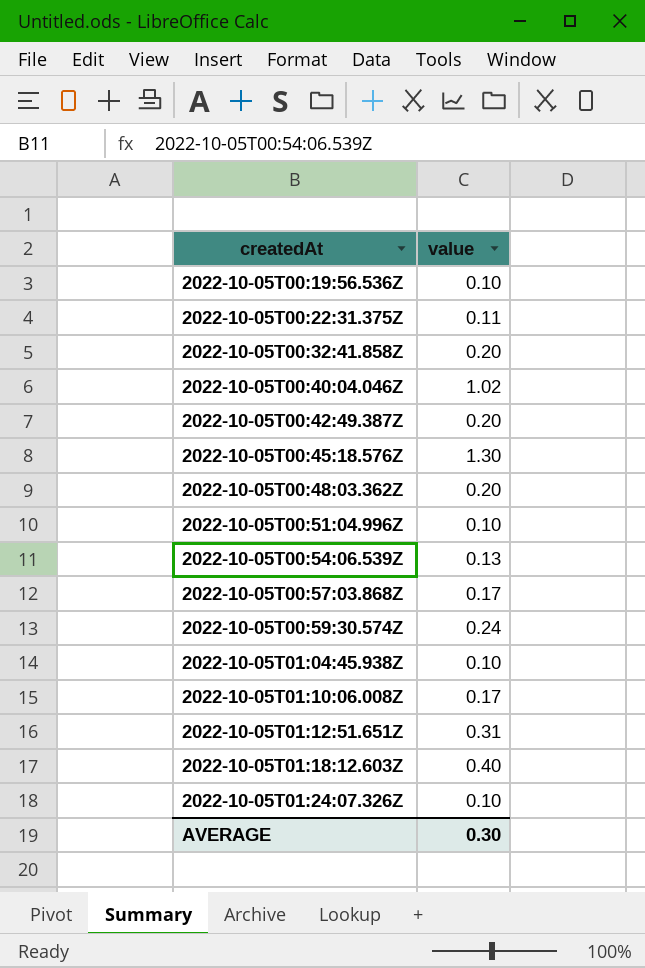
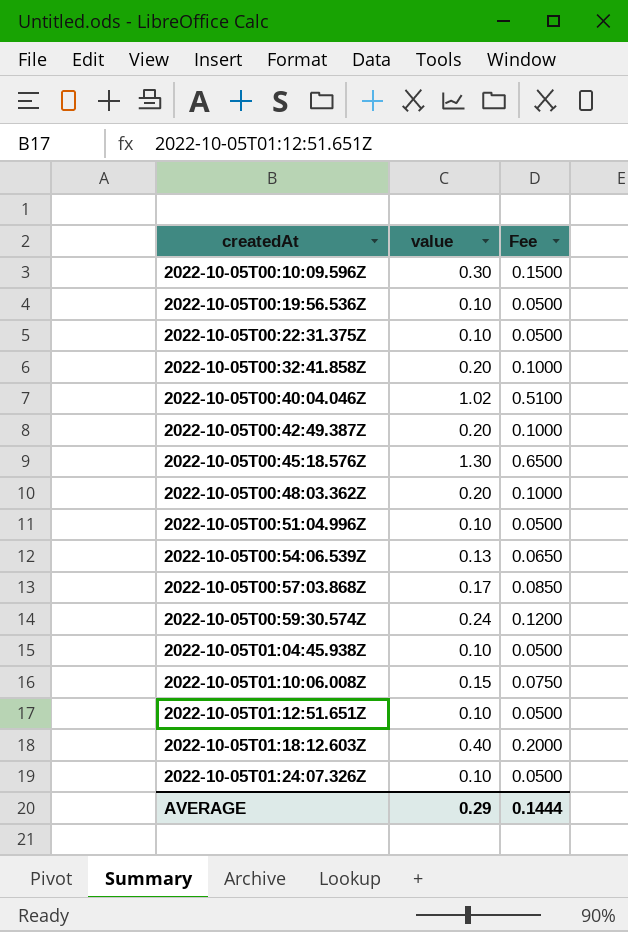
column Fee | formula: none -> [value] * 0.5
row 2022-10-05T00:10:09.596Z: none -> 0.30 | 0.1500
2022-10-05T00:22:31.375Z | value: 0.11 -> 0.10
2022-10-05T01:10:06.008Z | value: 0.17 -> 0.15
2022-10-05T01:12:51.651Z | value: 0.31 -> 0.10
AVERAGE | value: 0.30 -> 0.29

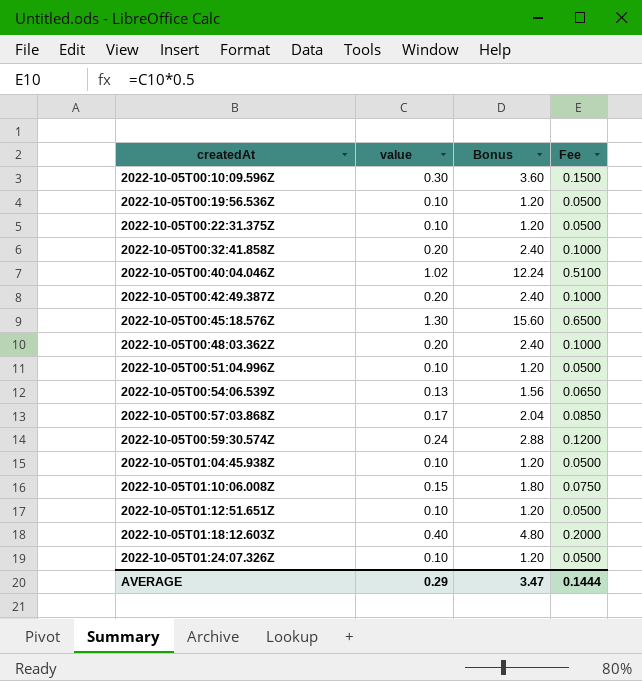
column Bonus | formula: none -> [value] * 12

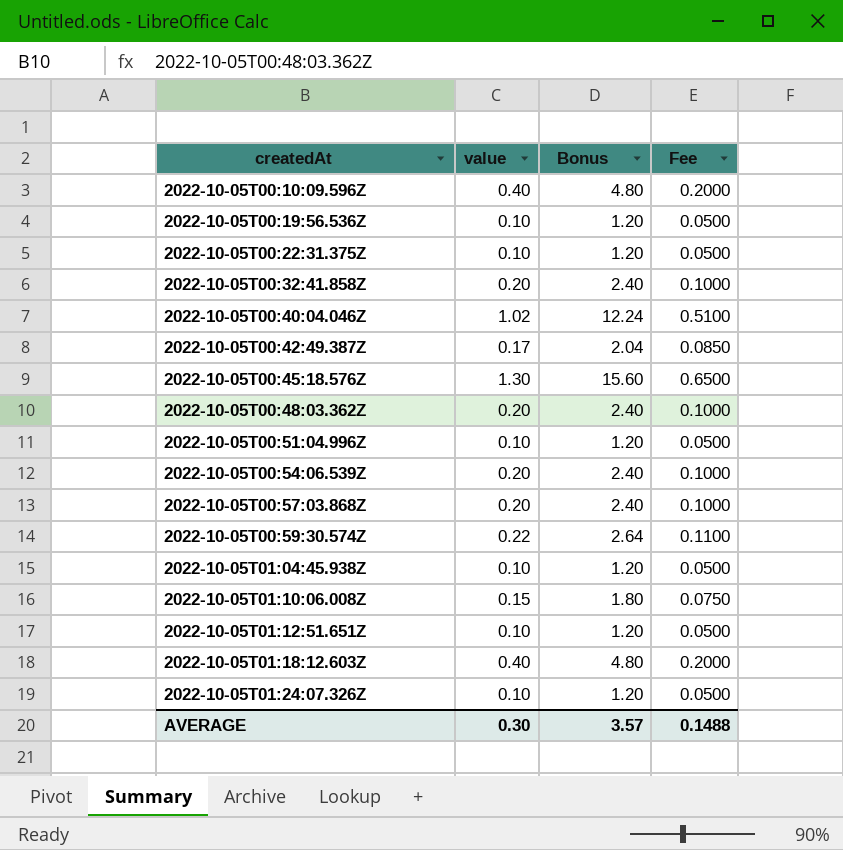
2022-10-05T00:10:09.596Z | value: 0.30 -> 0.40
2022-10-05T00:10:09.596Z | Bonus: 3.60 -> 4.80
2022-10-05T00:10:09.596Z | Fee: 0.1500 -> 0.2000
2022-10-05T00:42:49.387Z | value: 0.20 -> 0.17
2022-10-05T00:42:49.387Z | Bonus: 2.40 -> 2.04
2022-10-05T00:42:49.387Z | Fee: 0.1000 -> 0.0850
2022-10-05T00:54:06.539Z | value: 0.13 -> 0.20
2022-10-05T00:54:06.539Z | Bonus: 1.56 -> 2.40
2022-10-05T00:54:06.539Z | Fee: 0.0650 -> 0.1000
2022-10-05T00:57:03.868Z | value: 0.17 -> 0.20
2022-10-05T00:57:03.868Z | Bonus: 2.04 -> 2.40
2022-10-05T00:57:03.868Z | Fee: 0.0850 -> 0.1000
2022-10-05T00:59:30.574Z | value: 0.24 -> 0.22
2022-10-05T00:59:30.574Z | Bonus: 2.88 -> 2.64
2022-10-05T00:59:30.574Z | Fee: 0.1200 -> 0.1100
AVERAGE | value: 0.29 -> 0.30
AVERAGE | Bonus: 3.47 -> 3.57
AVERAGE | Fee: 0.1444 -> 0.1488

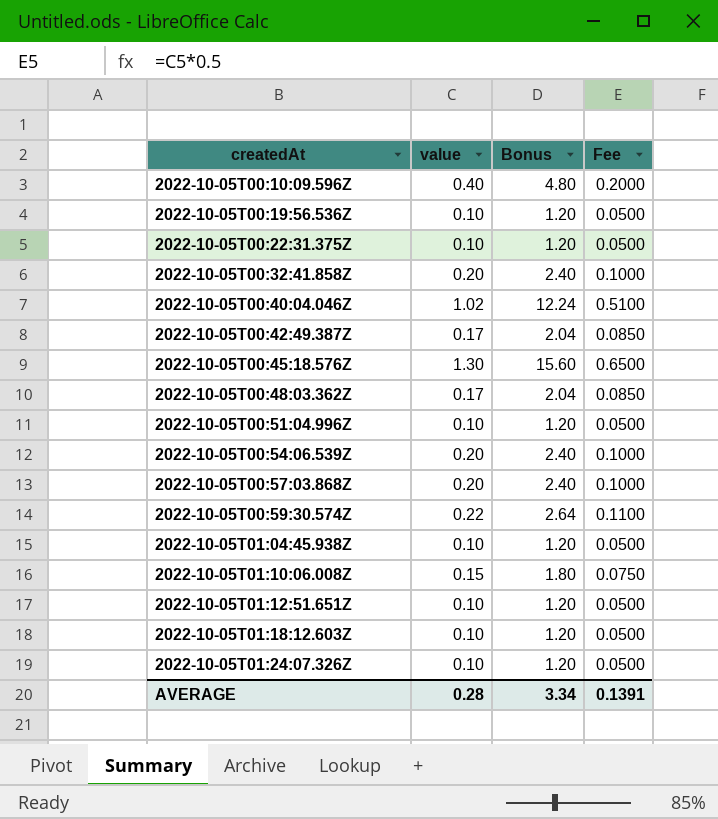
2022-10-05T00:48:03.362Z | value: 0.20 -> 0.17
2022-10-05T00:48:03.362Z | Bonus: 2.40 -> 2.04
2022-10-05T00:48:03.362Z | Fee: 0.1000 -> 0.0850
2022-10-05T01:18:12.603Z | value: 0.40 -> 0.10
2022-10-05T01:18:12.603Z | Bonus: 4.80 -> 1.20
2022-10-05T01:18:12.603Z | Fee: 0.2000 -> 0.0500
AVERAGE | value: 0.30 -> 0.28
AVERAGE | Bonus: 3.57 -> 3.34
AVERAGE | Fee: 0.1488 -> 0.1391

